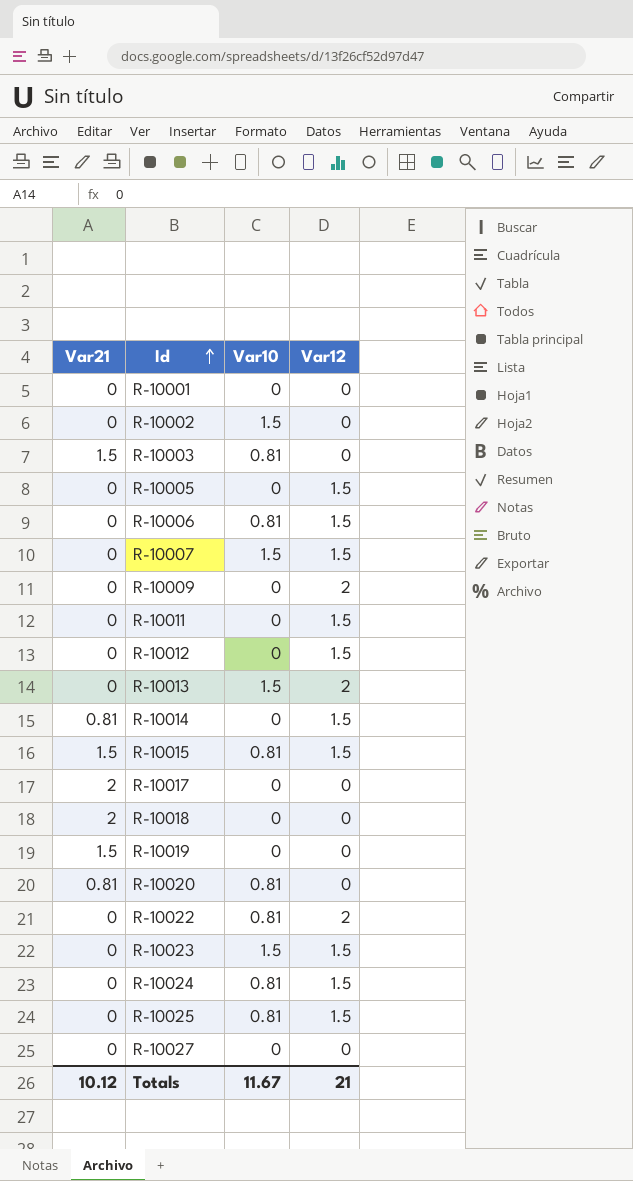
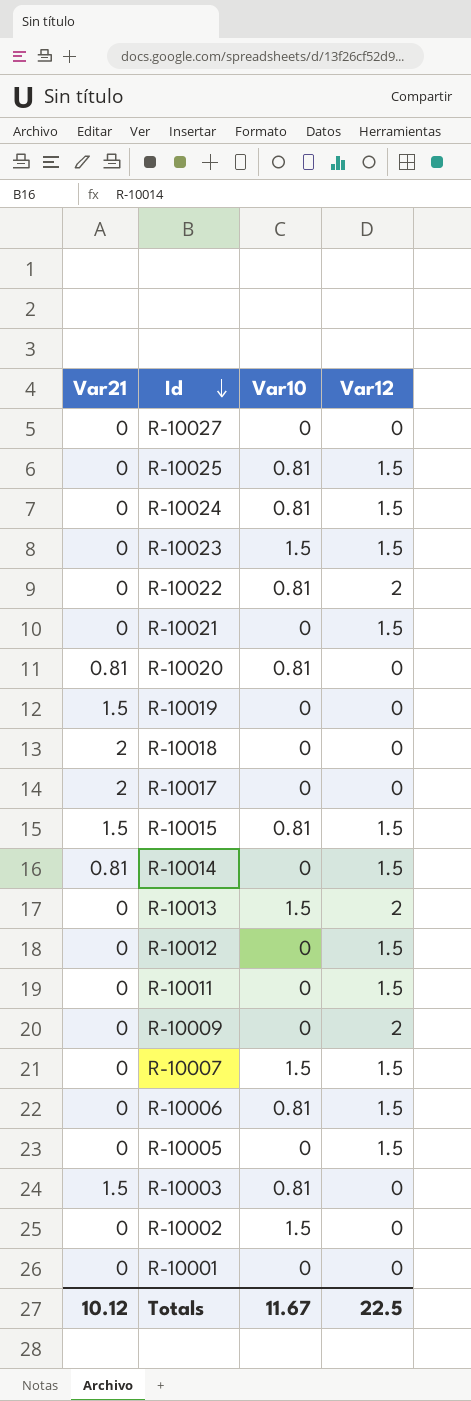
row order: Id ascending -> Id descending
row R-10021: none -> 0 | 0 | 1.5
Totals | Var12: 21 -> 22.5

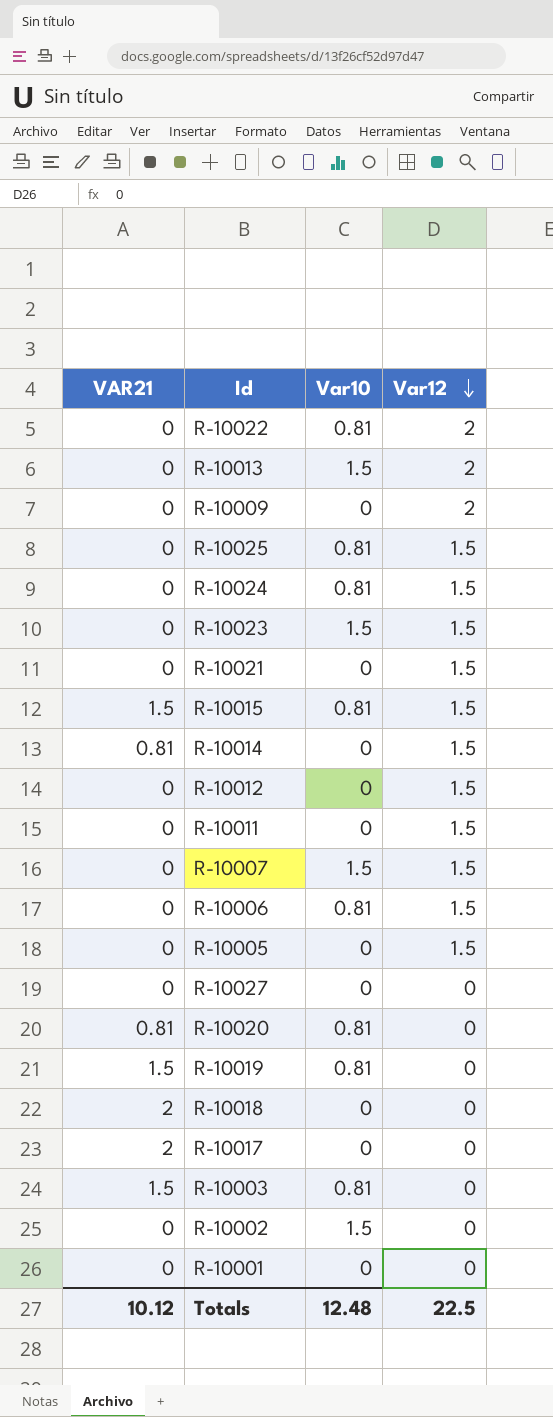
row order: Id descending -> Var12 descending
column name: Var21 -> VAR21
R-10019 | Var10: 0 -> 0.81
Totals | Var10: 11.67 -> 12.48

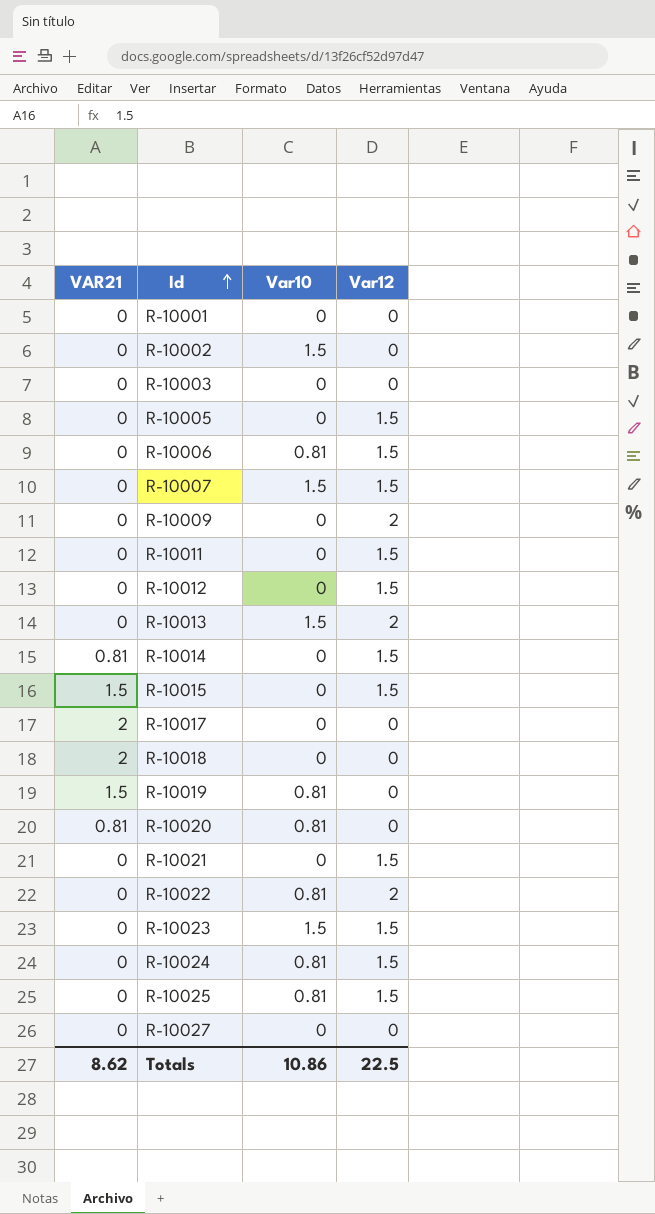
row order: Var12 descending -> Id ascending
R-10003 | VAR21: 1.5 -> 0
R-10003 | Var10: 0.81 -> 0
R-10015 | Var10: 0.81 -> 0
Totals | VAR21: 10.12 -> 8.62
Totals | Var10: 12.48 -> 10.86

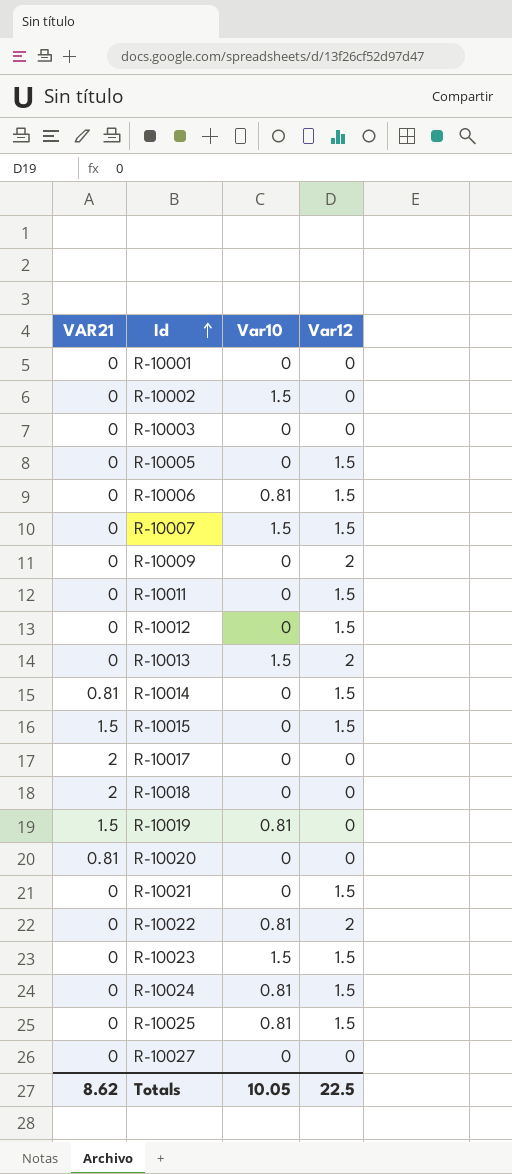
R-10020 | Var10: 0.81 -> 0
Totals | Var10: 10.86 -> 10.05

